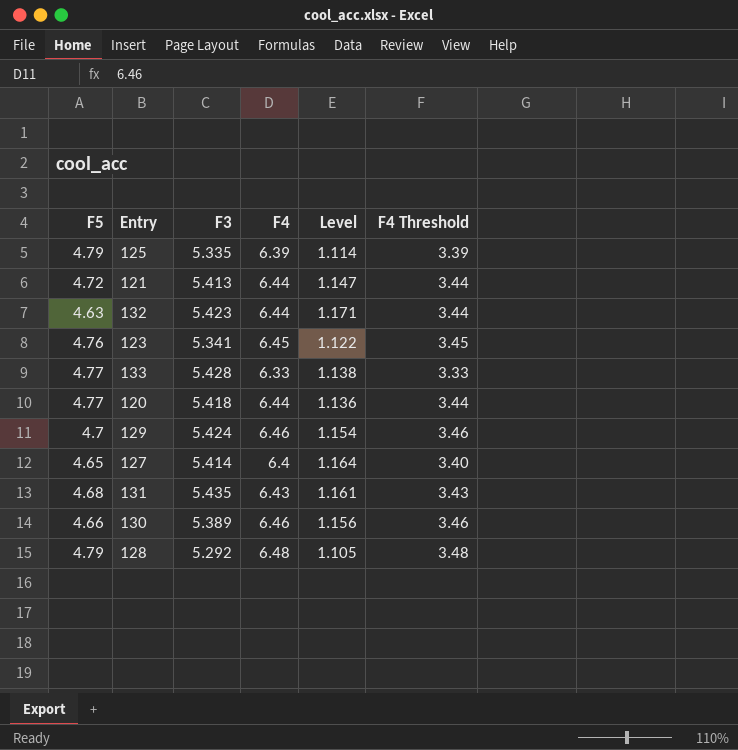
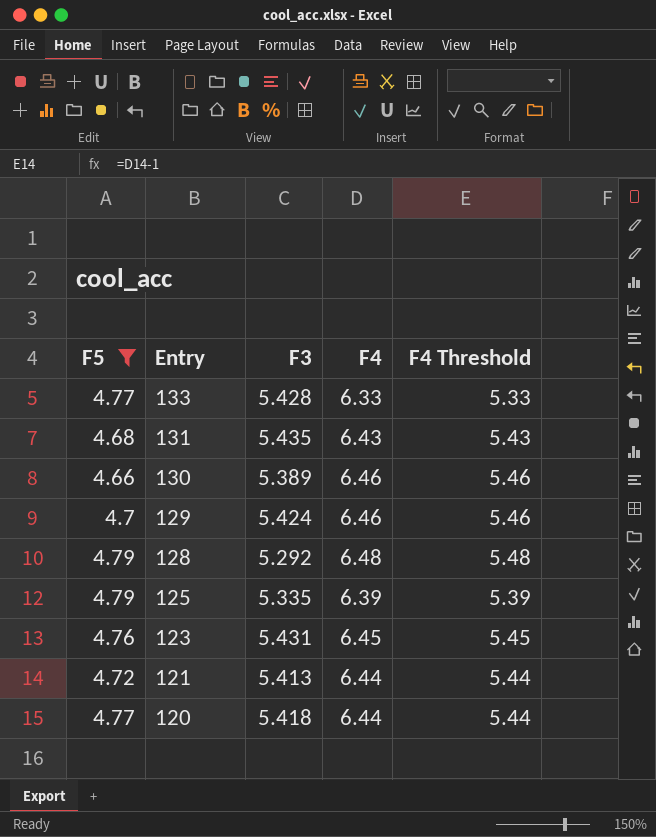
filter: none -> F5 >= 4.66
row order: none -> Entry descending
column Level | formula: [F3] / [F5] -> none
column F4 Threshold | formula: [F4] - 3 -> [F4] - 1
123 | F3: 5.341 -> 5.431

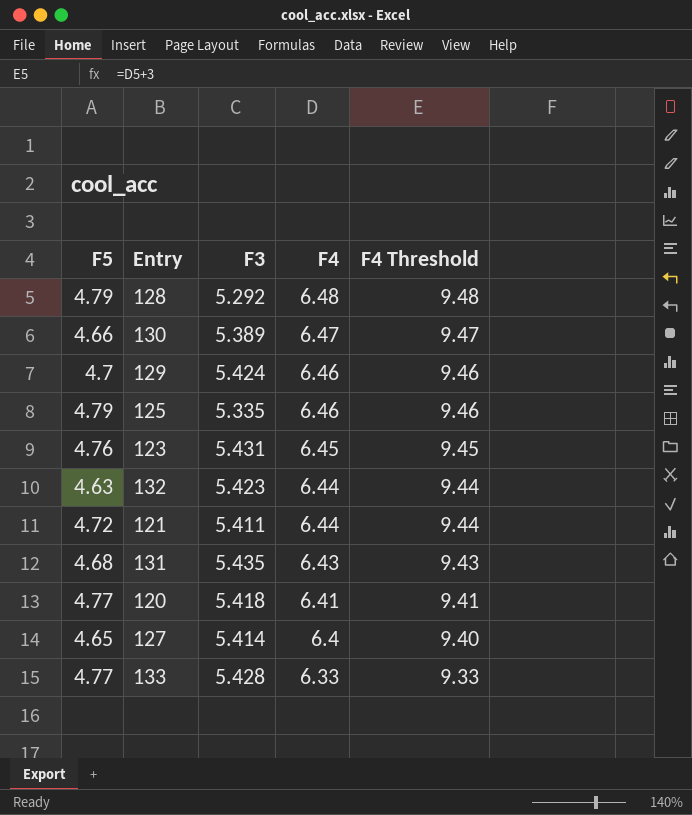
filter: F5 >= 4.66 -> none
row order: Entry descending -> F4 descending
column F4 Threshold | formula: [F4] - 1 -> [F4] + 3
130 | F4: 6.46 -> 6.47
125 | F4: 6.39 -> 6.46
121 | F3: 5.413 -> 5.411
120 | F4: 6.44 -> 6.41

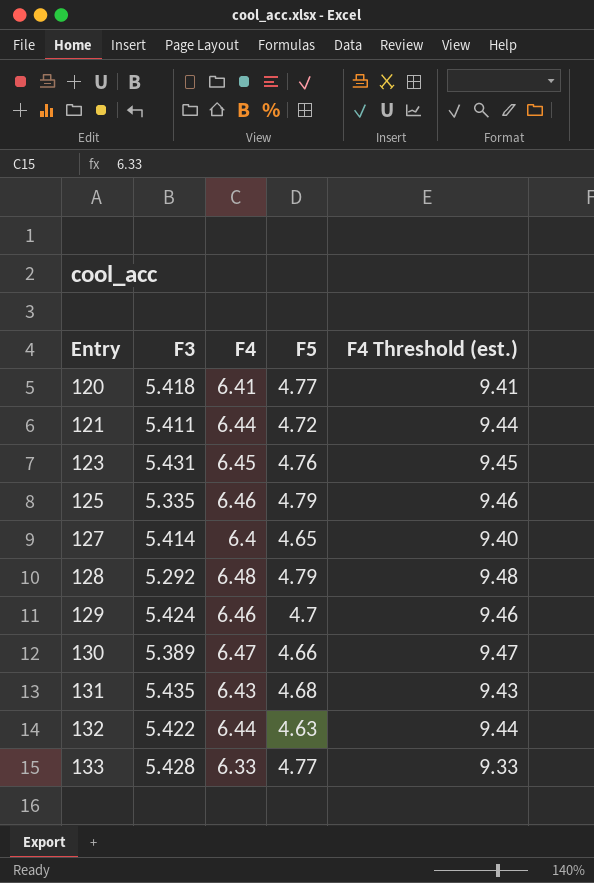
row order: F4 descending -> Entry ascending
column F5 | position: 1 -> 4
column name: F4 Threshold -> F4 Threshold (est.)
132 | F3: 5.423 -> 5.422

